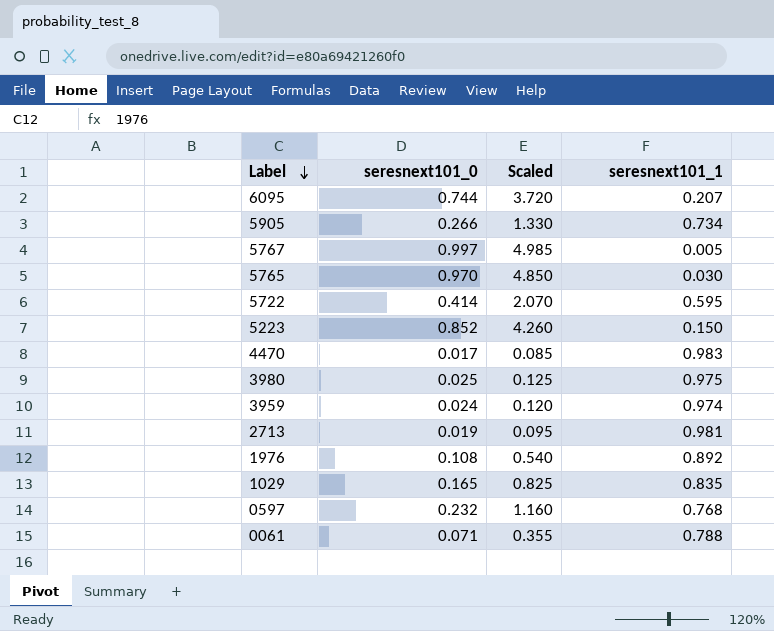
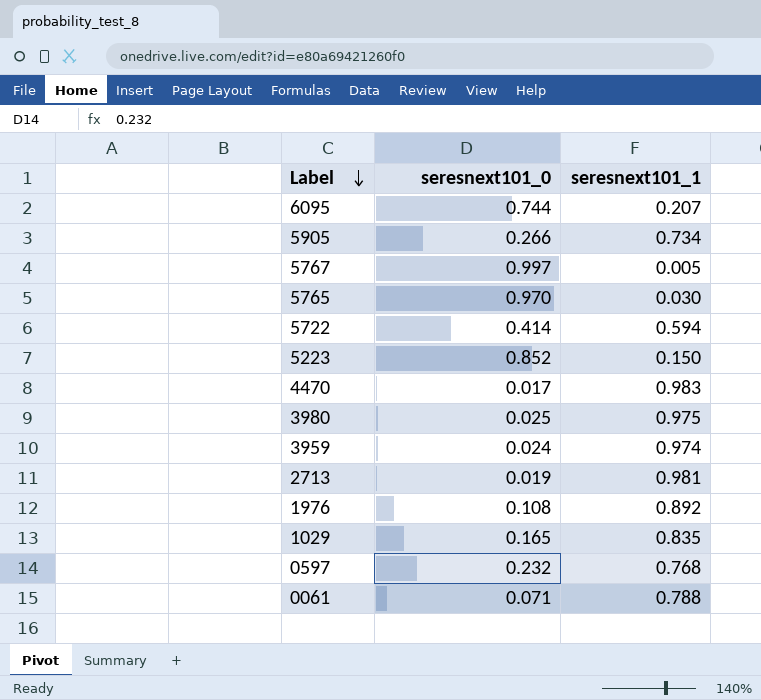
column Scaled | formula: [seresnext101_0] * 5 -> none
5722 | seresnext101_1: 0.595 -> 0.594

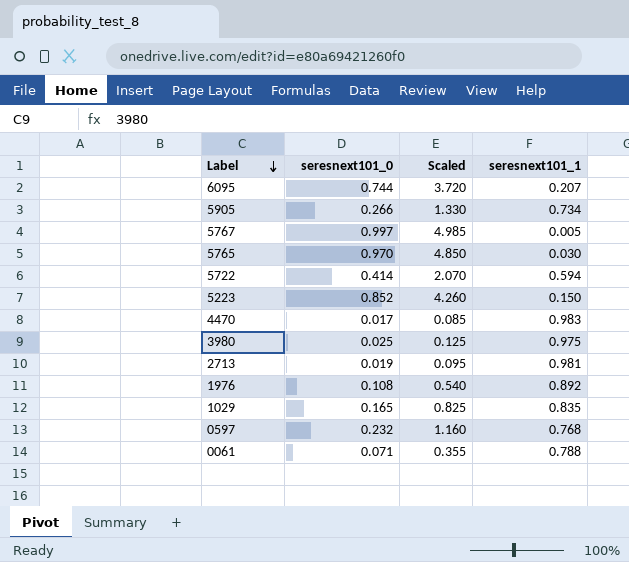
column Scaled | formula: none -> [seresnext101_0] * 5
row 3959: 0.024 | 0.974 -> none

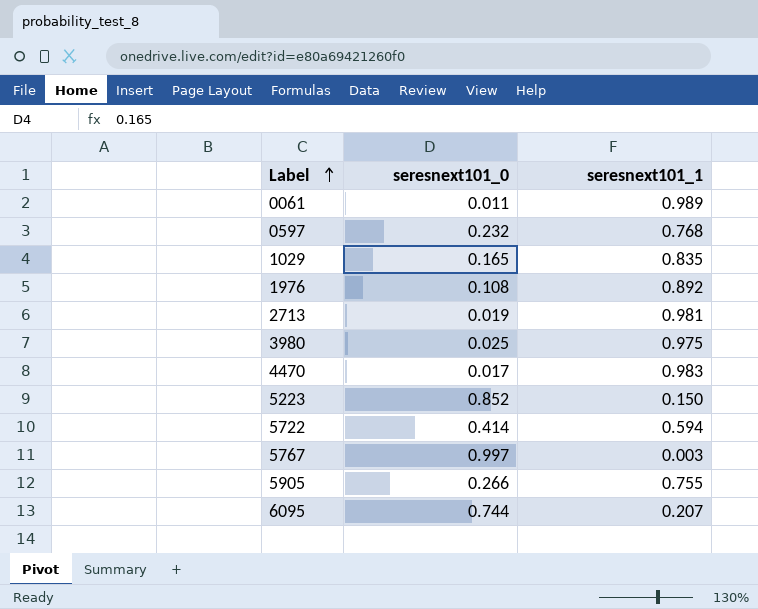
row order: Label descending -> Label ascending
column Scaled | formula: [seresnext101_0] * 5 -> none
row 5765: 0.970 | 4.850 | 0.030 -> none
0061 | seresnext101_0: 0.071 -> 0.011
0061 | seresnext101_1: 0.788 -> 0.989
5767 | seresnext101_1: 0.005 -> 0.003
5905 | seresnext101_1: 0.734 -> 0.755

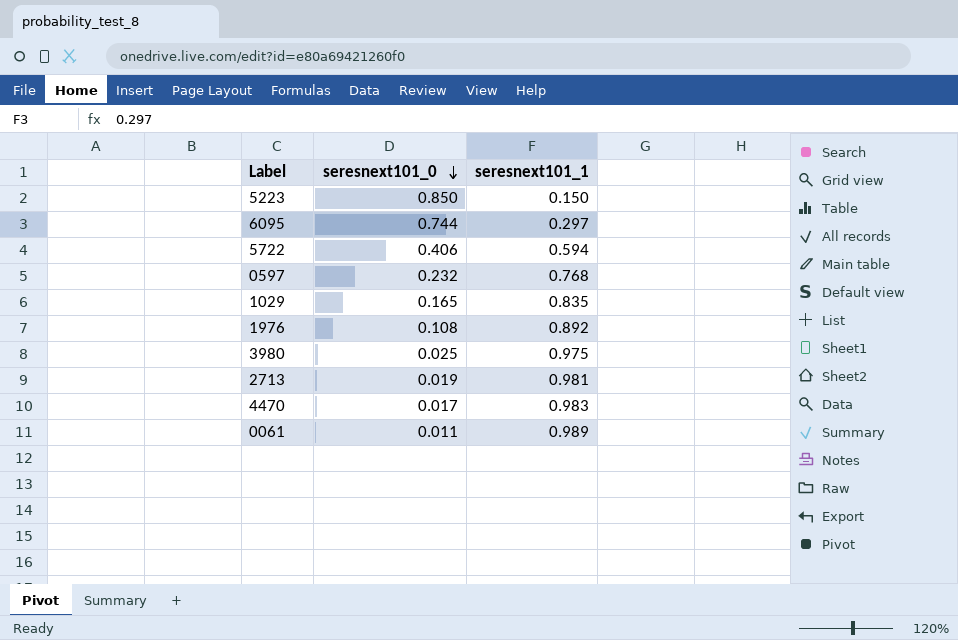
row order: Label ascending -> seresnext101_0 descending
row 5767: 0.997 | 0.003 -> none
row 5905: 0.266 | 0.755 -> none
5223 | seresnext101_0: 0.852 -> 0.850
6095 | seresnext101_1: 0.207 -> 0.297
5722 | seresnext101_0: 0.414 -> 0.406

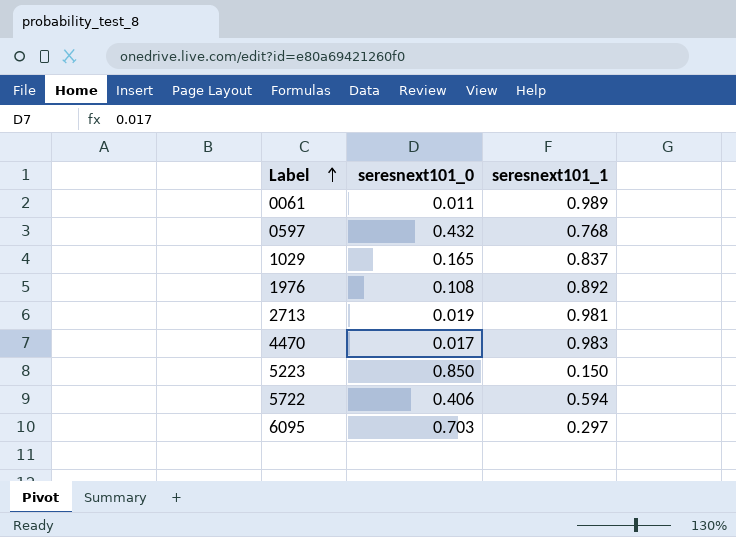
row order: seresnext101_0 descending -> Label ascending
row 3980: 0.025 | 0.975 -> none
0597 | seresnext101_0: 0.232 -> 0.432
1029 | seresnext101_1: 0.835 -> 0.837
6095 | seresnext101_0: 0.744 -> 0.703

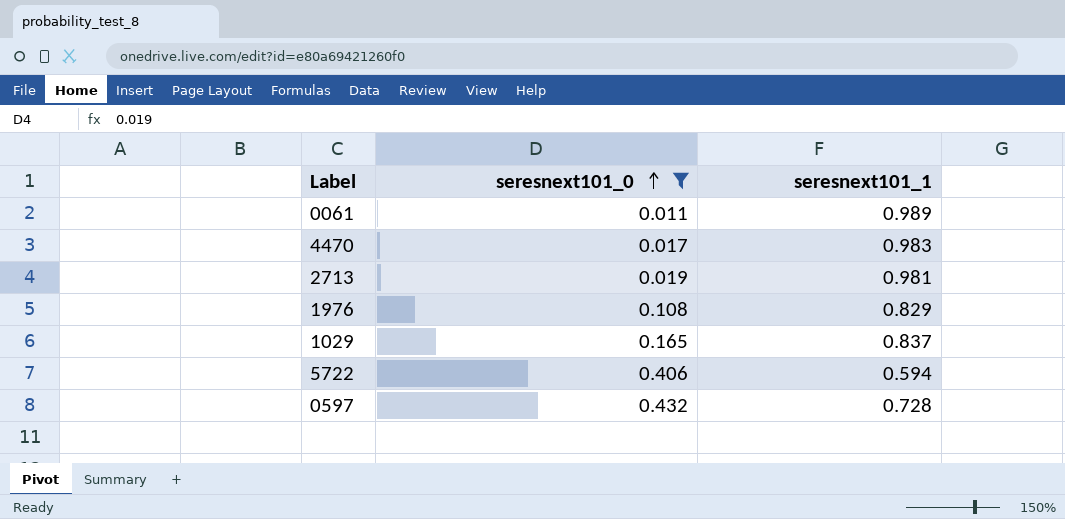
filter: none -> seresnext101_0 <= 0.432
row order: Label ascending -> seresnext101_0 ascending
1976 | seresnext101_1: 0.892 -> 0.829
0597 | seresnext101_1: 0.768 -> 0.728

